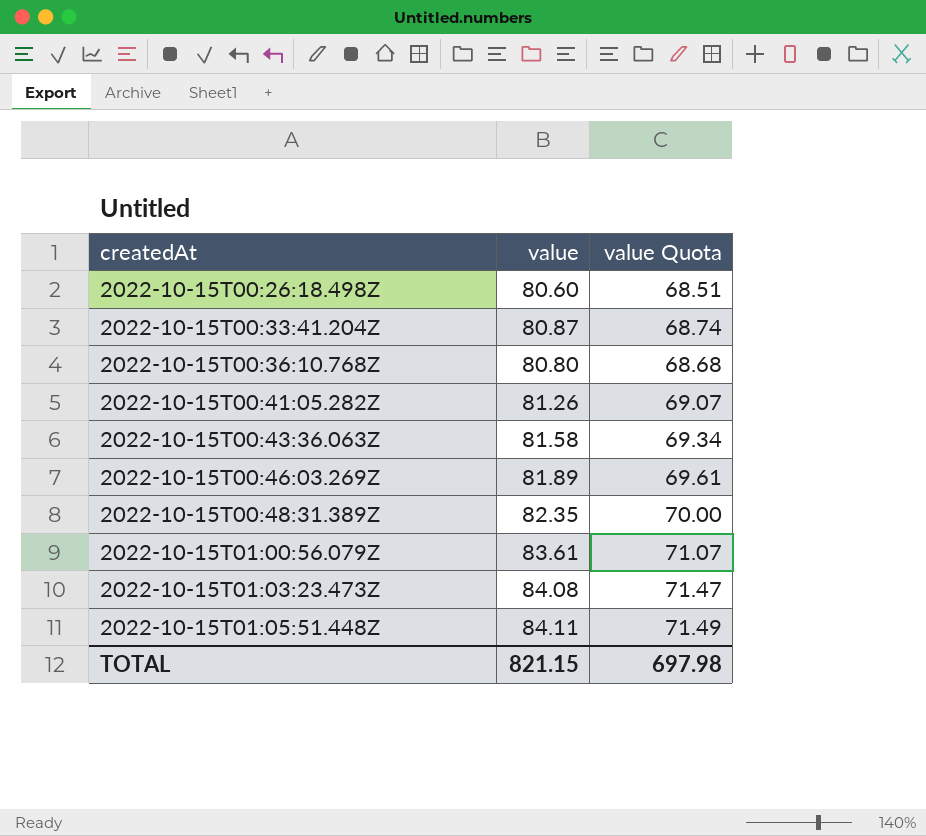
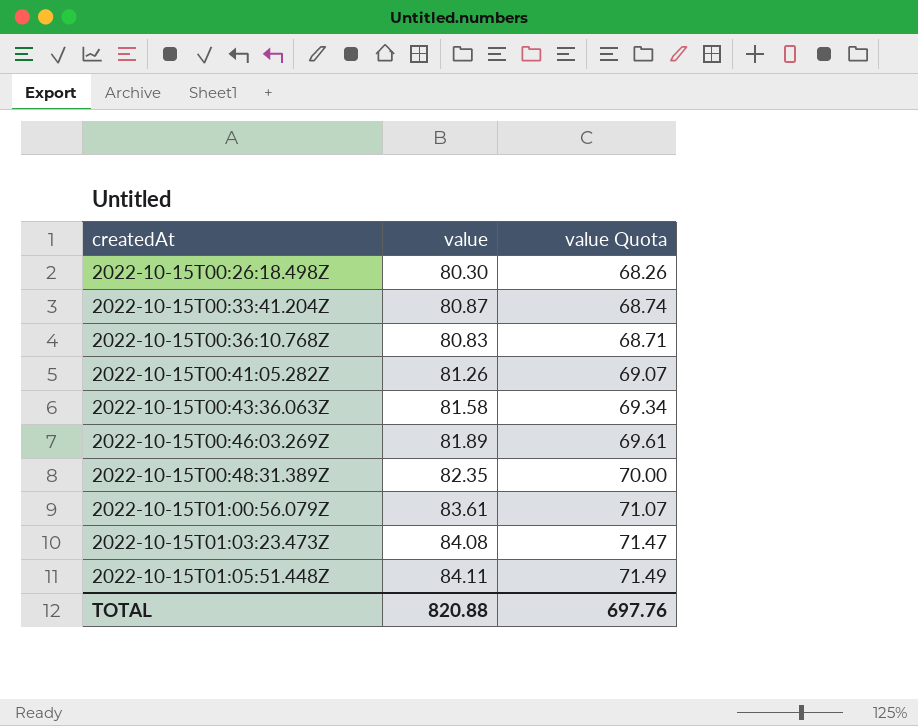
2022-10-15T00:26:18.498Z | value: 80.60 -> 80.30
2022-10-15T00:26:18.498Z | value Quota: 68.51 -> 68.26
2022-10-15T00:36:10.768Z | value: 80.80 -> 80.83
2022-10-15T00:36:10.768Z | value Quota: 68.68 -> 68.71
TOTAL | value: 821.15 -> 820.88
TOTAL | value Quota: 697.98 -> 697.76

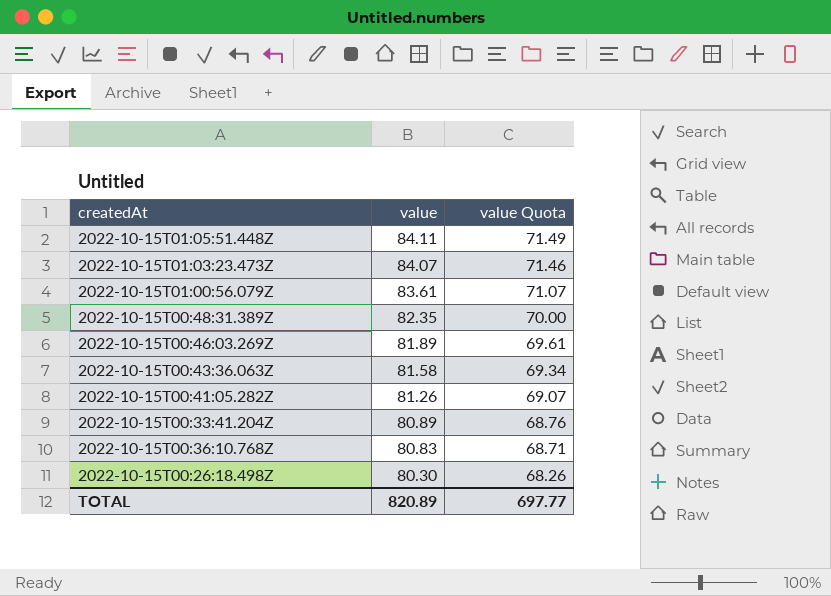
row order: createdAt ascending -> value descending
2022-10-15T01:03:23.473Z | value: 84.08 -> 84.07
2022-10-15T01:03:23.473Z | value Quota: 71.47 -> 71.46
2022-10-15T00:33:41.204Z | value: 80.87 -> 80.89
2022-10-15T00:33:41.204Z | value Quota: 68.74 -> 68.76
TOTAL | value: 820.88 -> 820.89
TOTAL | value Quota: 697.76 -> 697.77

